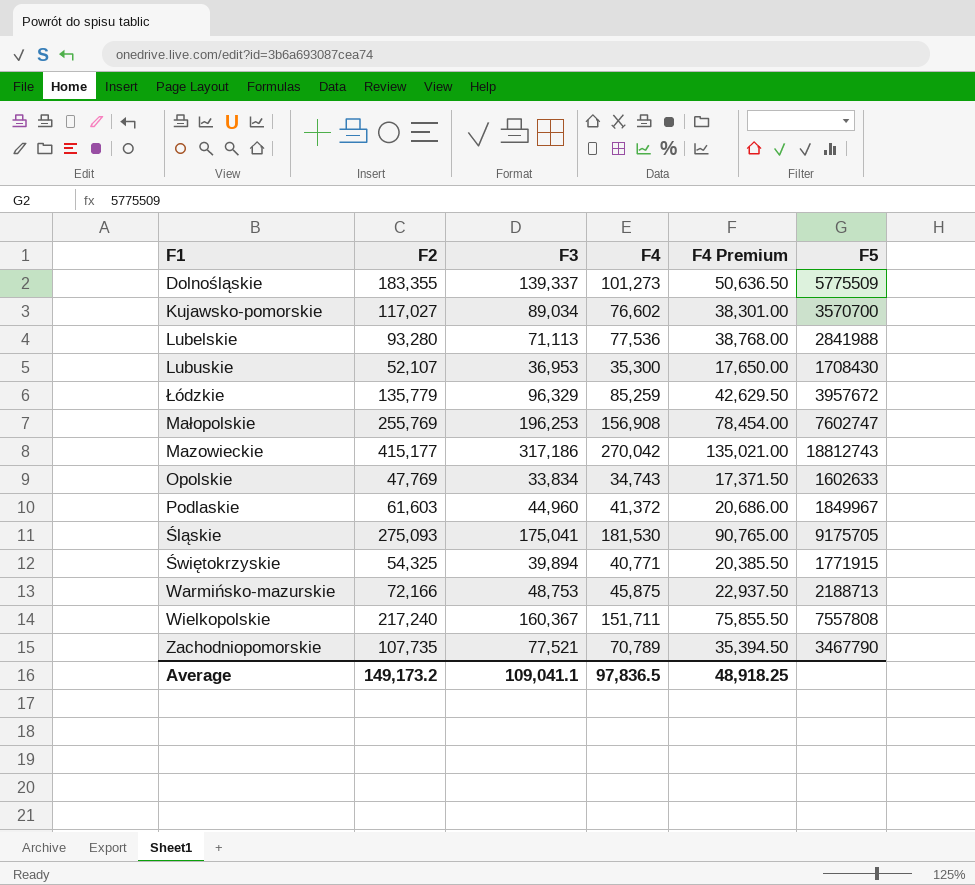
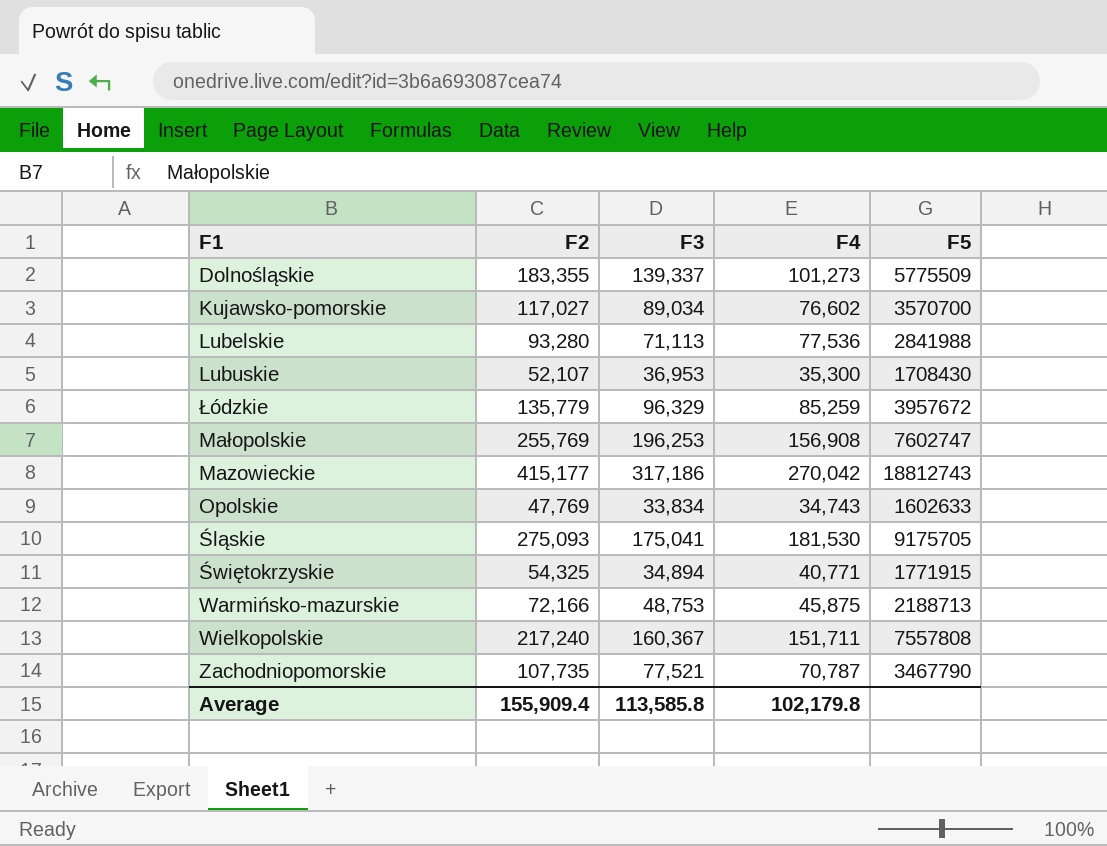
column F4 Premium | formula: [F4] * 0.5 -> none
row Podlaskie: 61,603 | 44,960 | 41,372 | 20,686.00 | 1849967 -> none
Świętokrzyskie | F3: 39,894 -> 34,894
Zachodniopomorskie | F4: 70,789 -> 70,787
Average | F2: 149,173.2 -> 155,909.4
Average | F3: 109,041.1 -> 113,585.8
Average | F4: 97,836.5 -> 102,179.8

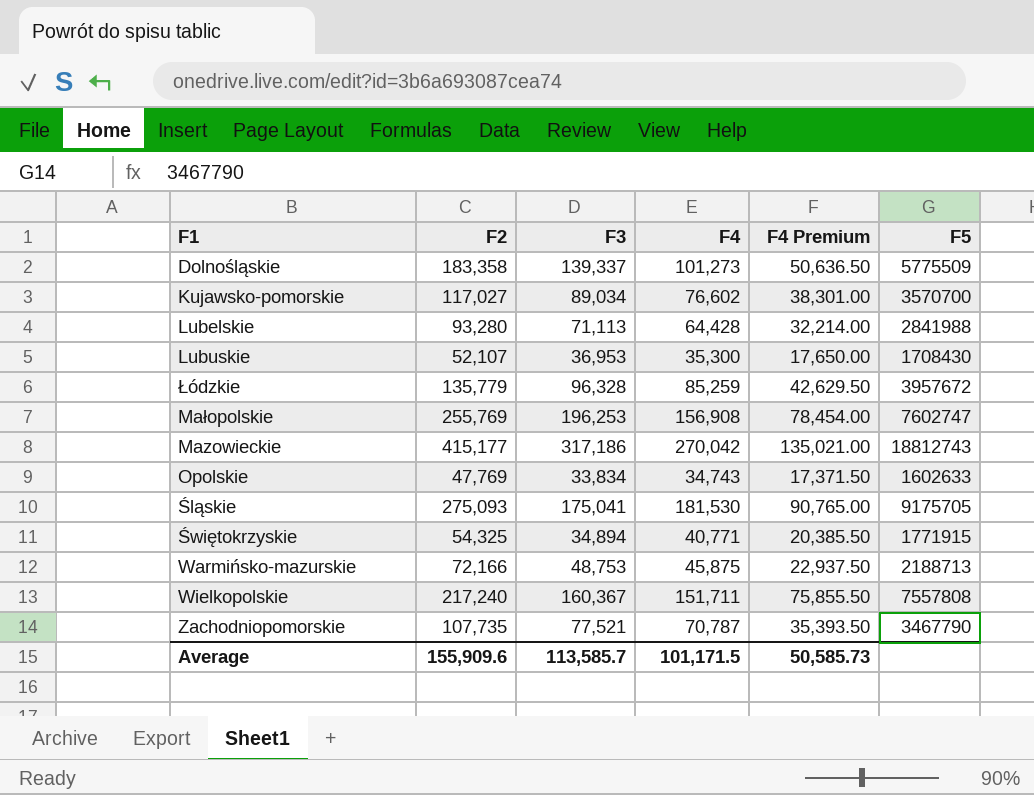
column F4 Premium | formula: none -> [F4] * 0.5
Dolnośląskie | F2: 183,355 -> 183,358
Lubelskie | F4: 77,536 -> 64,428
Łódzkie | F3: 96,329 -> 96,328
Average | F2: 155,909.4 -> 155,909.6
Average | F3: 113,585.8 -> 113,585.7
Average | F4: 102,179.8 -> 101,171.5

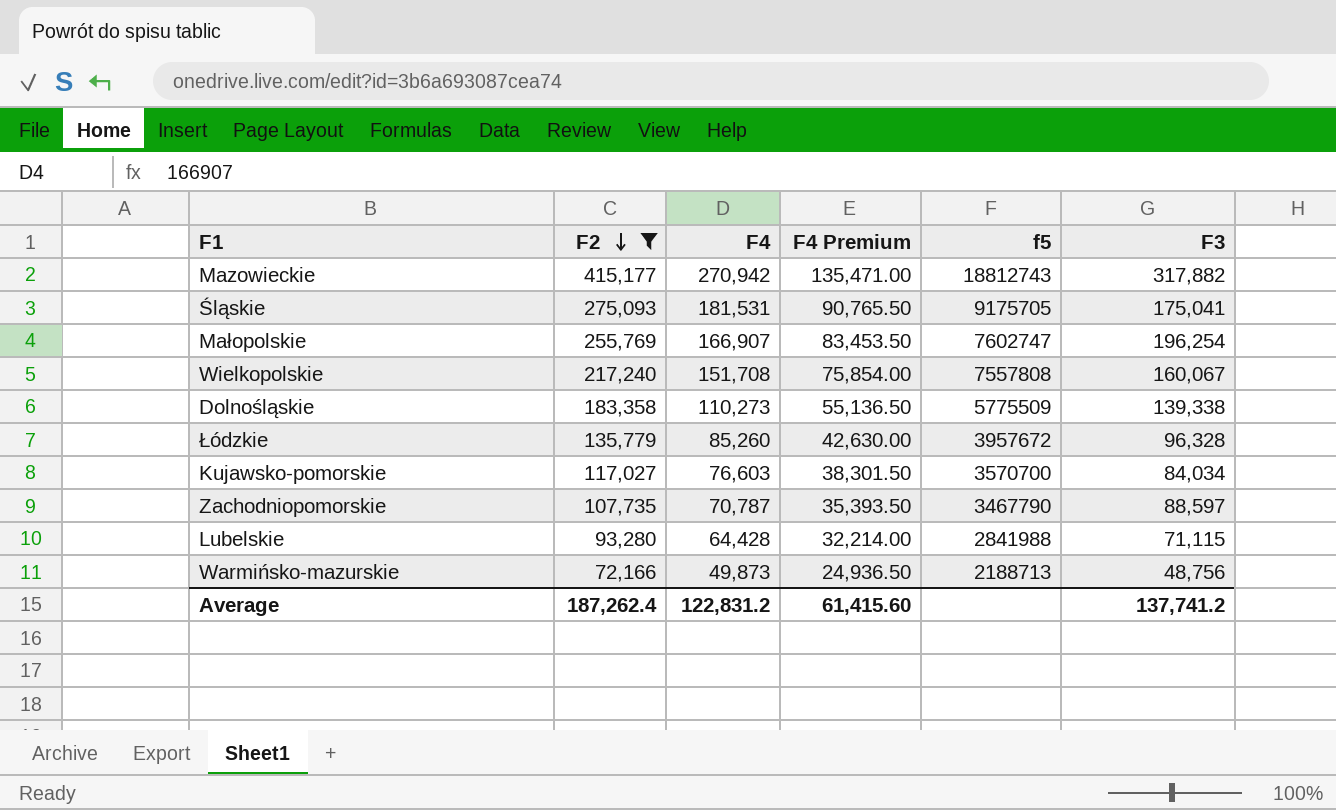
filter: none -> F2 >= 72,166
row order: none -> F2 descending
column name: F5 -> f5
column F3 | position: 3 -> 6
Mazowieckie | F4: 270,042 -> 270,942
Mazowieckie | F4 Premium: 135,021.00 -> 135,471.00
Mazowieckie | F3: 317,186 -> 317,882
Śląskie | F4: 181,530 -> 181,531
Śląskie | F4 Premium: 90,765.00 -> 90,765.50
Małopolskie | F4: 156,908 -> 166,907
Małopolskie | F4 Premium: 78,454.00 -> 83,453.50
Małopolskie | F3: 196,253 -> 196,254
Wielkopolskie | F4: 151,711 -> 151,708
Wielkopolskie | F4 Premium: 75,855.50 -> 75,854.00
Wielkopolskie | F3: 160,367 -> 160,067
Dolnośląskie | F4: 101,273 -> 110,273
Dolnośląskie | F4 Premium: 50,636.50 -> 55,136.50
Dolnośląskie | F3: 139,337 -> 139,338
Łódzkie | F4: 85,259 -> 85,260
Łódzkie | F4 Premium: 42,629.50 -> 42,630.00
Kujawsko-pomorskie | F4: 76,602 -> 76,603
Kujawsko-pomorskie | F4 Premium: 38,301.00 -> 38,301.50
Kujawsko-pomorskie | F3: 89,034 -> 84,034
Zachodniopomorskie | F3: 77,521 -> 88,597
Lubelskie | F3: 71,113 -> 71,115
Warmińsko-mazurskie | F4: 45,875 -> 49,873
Warmińsko-mazurskie | F4 Premium: 22,937.50 -> 24,936.50
Warmińsko-mazurskie | F3: 48,753 -> 48,756
Average | F2: 155,909.6 -> 187,262.4
Average | F4: 101,171.5 -> 122,831.2
Average | F4 Premium: 50,585.73 -> 61,415.60
Average | F3: 113,585.7 -> 137,741.2

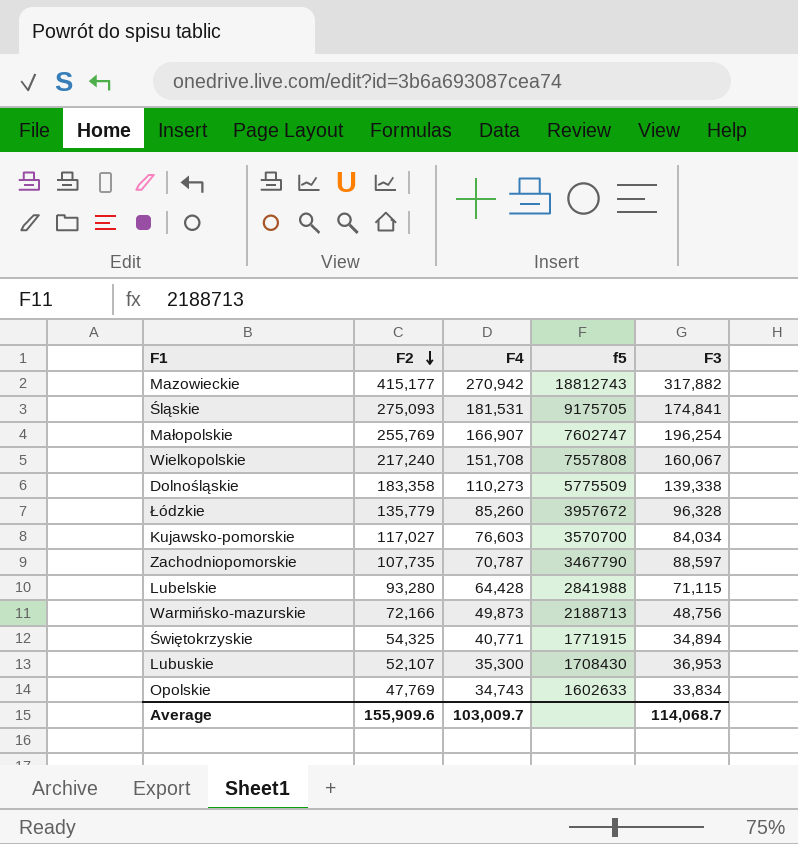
filter: F2 >= 72,166 -> none
column F4 Premium | formula: [F4] * 0.5 -> none
Śląskie | F3: 175,041 -> 174,841
Average | F2: 187,262.4 -> 155,909.6
Average | F4: 122,831.2 -> 103,009.7
Average | F3: 137,741.2 -> 114,068.7

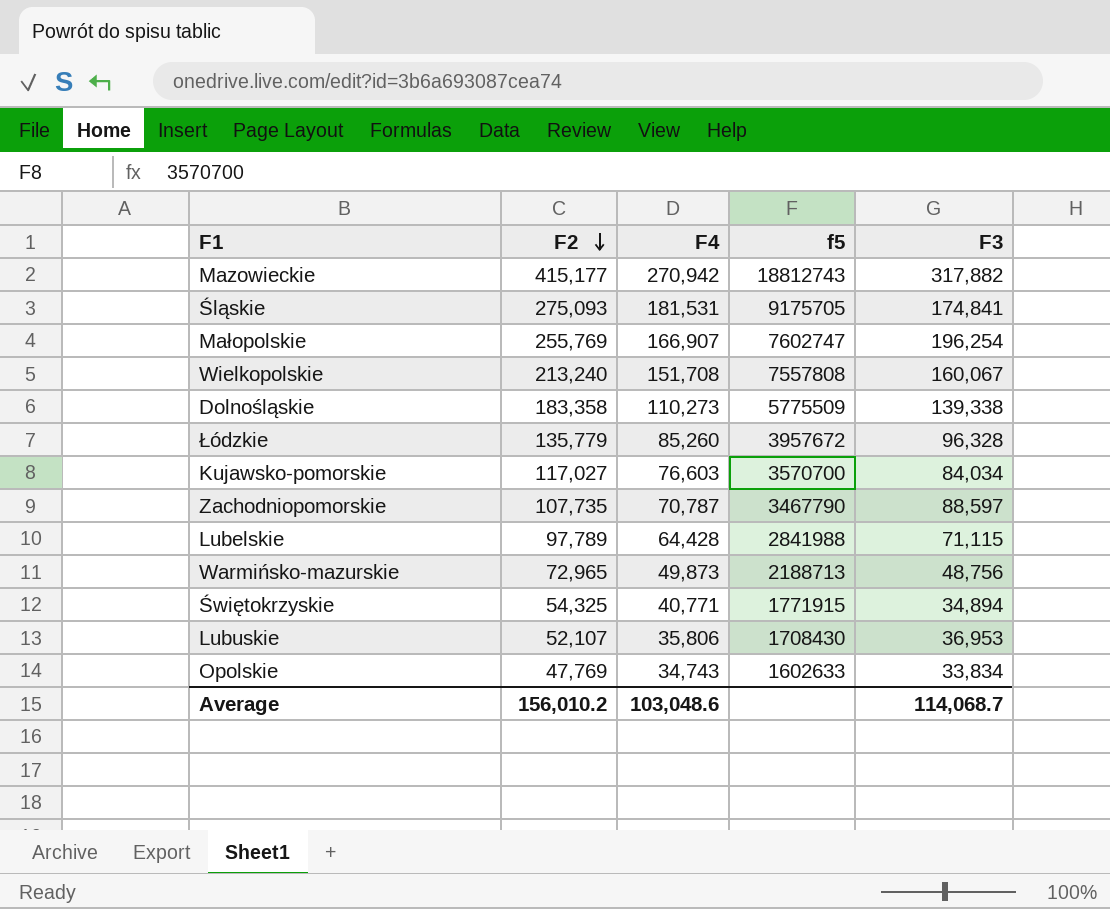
Wielkopolskie | F2: 217,240 -> 213,240
Lubelskie | F2: 93,280 -> 97,789
Warmińsko-mazurskie | F2: 72,166 -> 72,965
Lubuskie | F4: 35,300 -> 35,806
Average | F2: 155,909.6 -> 156,010.2
Average | F4: 103,009.7 -> 103,048.6

